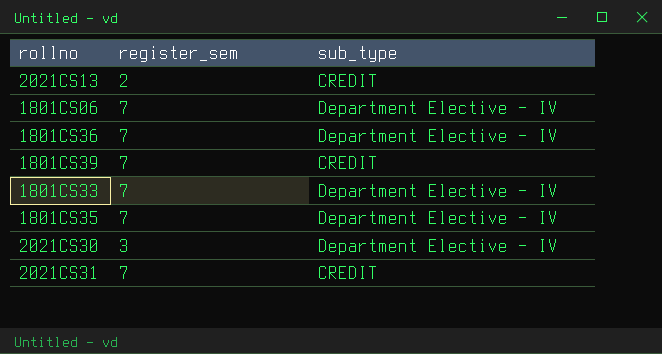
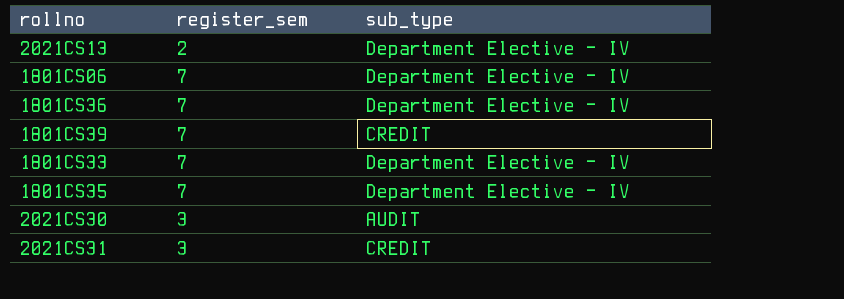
2021CS13 | sub_type: CREDIT -> Department Elective - IV
2021CS30 | sub_type: Department Elective - IV -> AUDIT
2021CS31 | register_sem: 7 -> 3

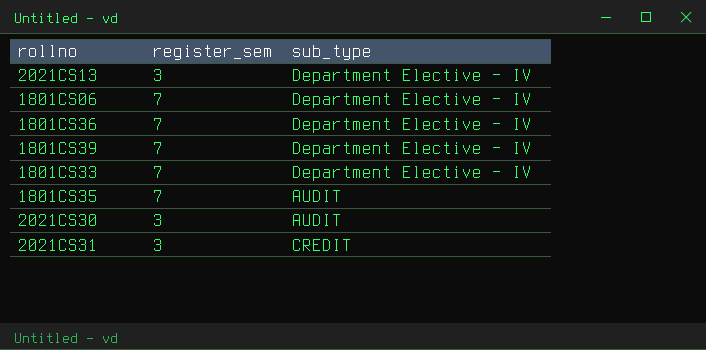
2021CS13 | register_sem: 2 -> 3
1801CS39 | sub_type: CREDIT -> Department Elective - IV
1801CS35 | sub_type: Department Elective - IV -> AUDIT

